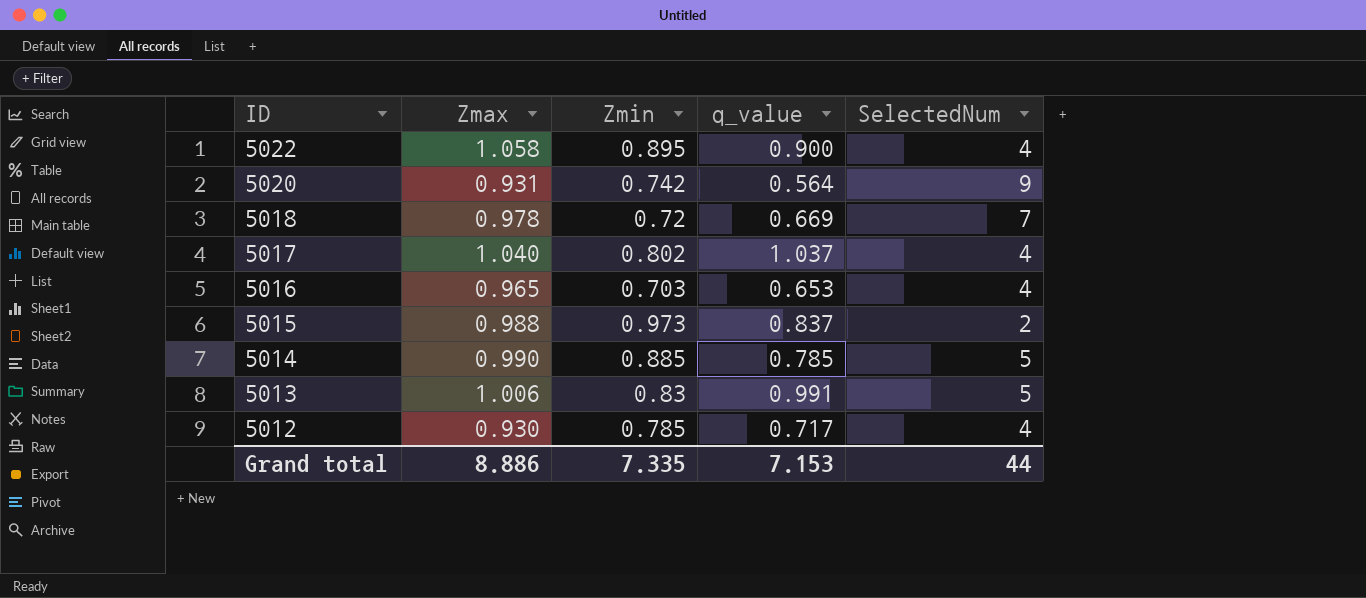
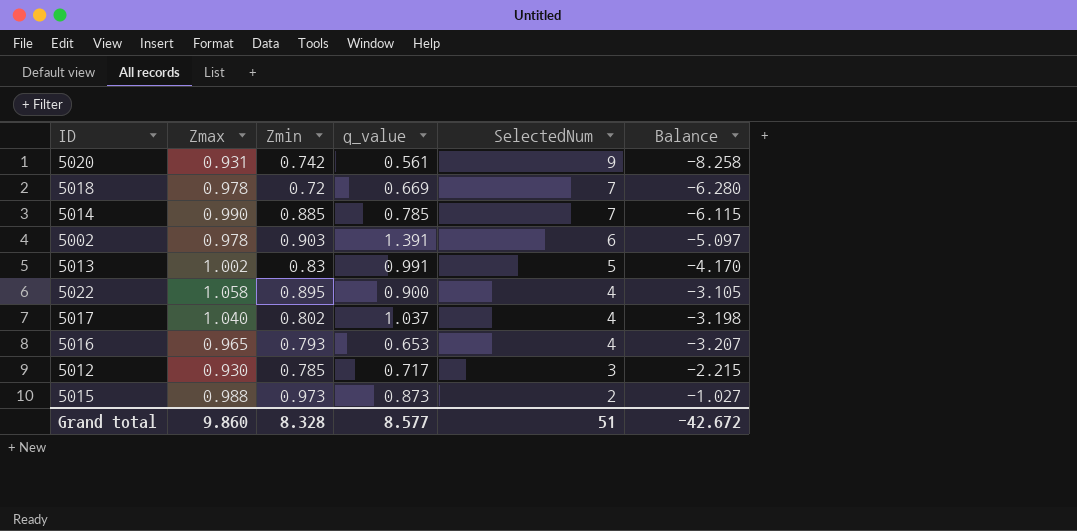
row order: ID descending -> SelectedNum descending
column Balance | formula: none -> [Zmin] - [SelectedNum]
5020 | q_value: 0.564 -> 0.561
5014 | SelectedNum: 5 -> 7
row 5002: none -> 0.978 | 0.903 | 1.391 | 6 | -5.097
5013 | Zmax: 1.006 -> 1.002
5016 | Zmin: 0.703 -> 0.793
5012 | SelectedNum: 4 -> 3
5015 | q_value: 0.837 -> 0.873
Grand total | Zmax: 8.886 -> 9.860
Grand total | Zmin: 7.335 -> 8.328
Grand total | q_value: 7.153 -> 8.577
Grand total | SelectedNum: 44 -> 51

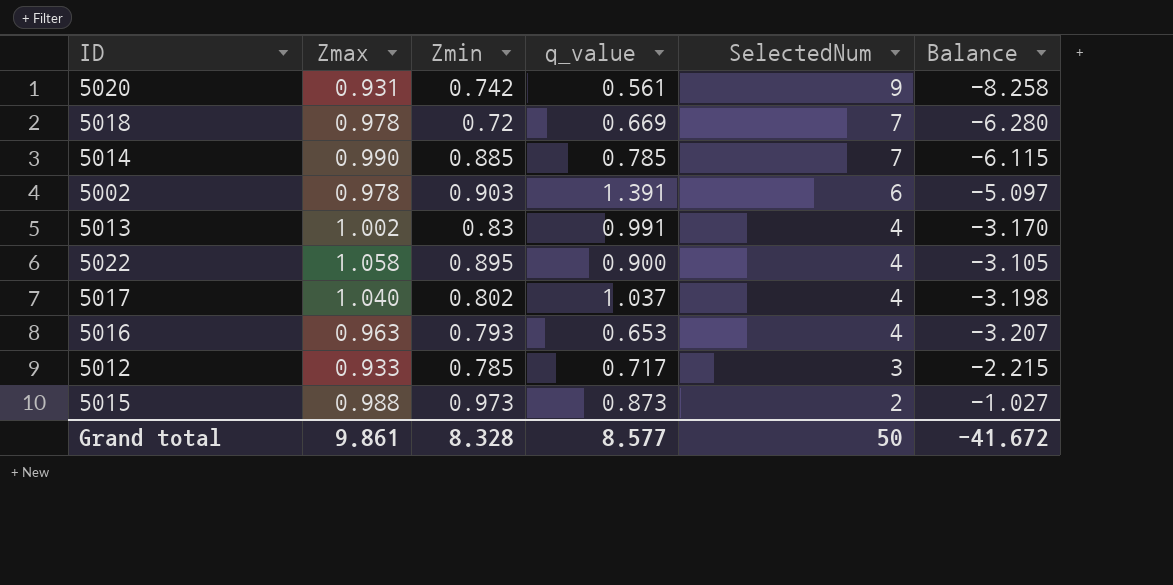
5013 | SelectedNum: 5 -> 4
5013 | Balance: -4.170 -> -3.170
5016 | Zmax: 0.965 -> 0.963
5012 | Zmax: 0.930 -> 0.933
Grand total | Zmax: 9.860 -> 9.861
Grand total | SelectedNum: 51 -> 50
Grand total | Balance: -42.672 -> -41.672

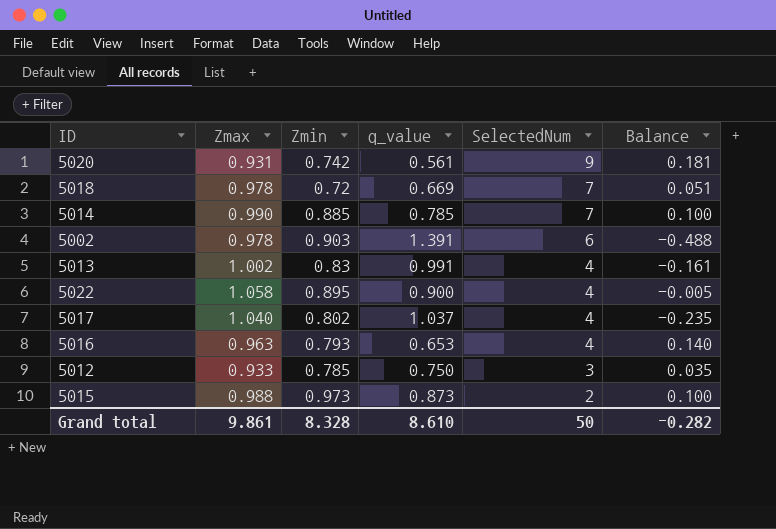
column Balance | formula: [Zmin] - [SelectedNum] -> [Zmin] - [q_value]
5012 | q_value: 0.717 -> 0.750
Grand total | q_value: 8.577 -> 8.610
Grand total | Balance: -41.672 -> -0.282

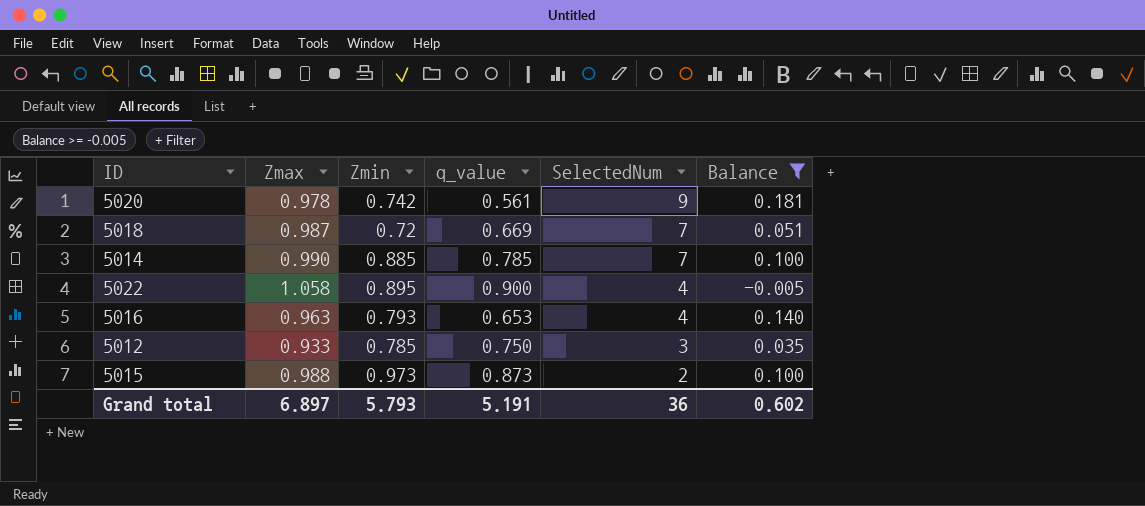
filter: none -> Balance >= -0.005
5020 | Zmax: 0.931 -> 0.978
5018 | Zmax: 0.978 -> 0.987
Grand total | Zmax: 9.861 -> 6.897
Grand total | Zmin: 8.328 -> 5.793
Grand total | q_value: 8.610 -> 5.191
Grand total | SelectedNum: 50 -> 36
Grand total | Balance: -0.282 -> 0.602

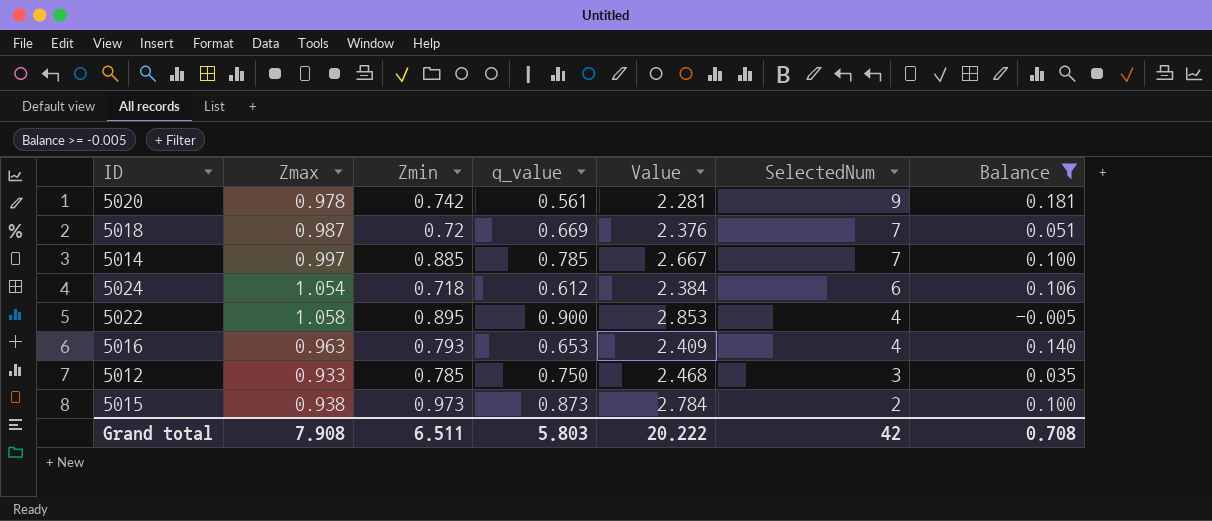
column Value | formula: none -> [Zmax] + [Zmin] + [q_value]
5014 | Zmax: 0.990 -> 0.997
row 5024: none -> 1.054 | 0.718 | 0.612 | 2.384 | 6 | 0.106
5015 | Zmax: 0.988 -> 0.938
Grand total | Zmax: 6.897 -> 7.908
Grand total | Zmin: 5.793 -> 6.511
Grand total | q_value: 5.191 -> 5.803
Grand total | SelectedNum: 36 -> 42
Grand total | Balance: 0.602 -> 0.708

